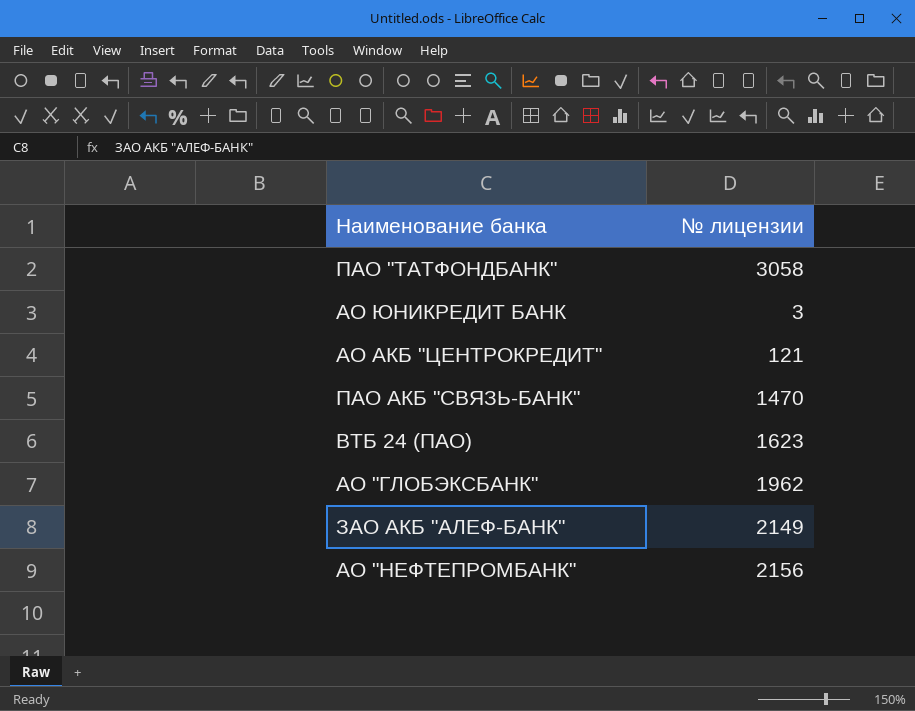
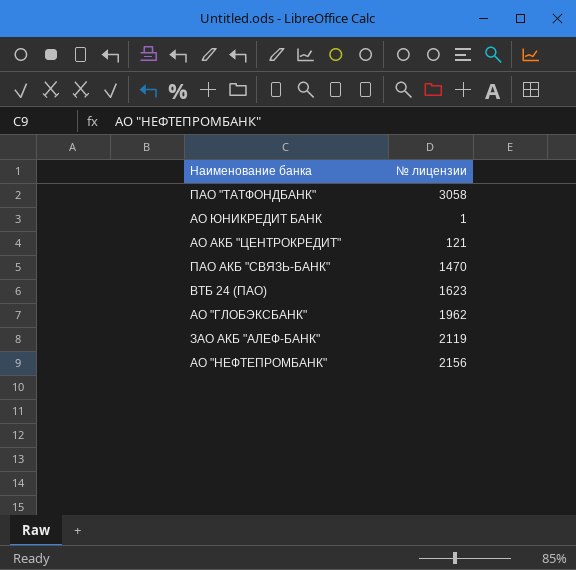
АО ЮНИКРЕДИТ БАНК | № лицензии: 3 -> 1
ЗАО АКБ "АЛЕФ-БАНК" | № лицензии: 2149 -> 2119

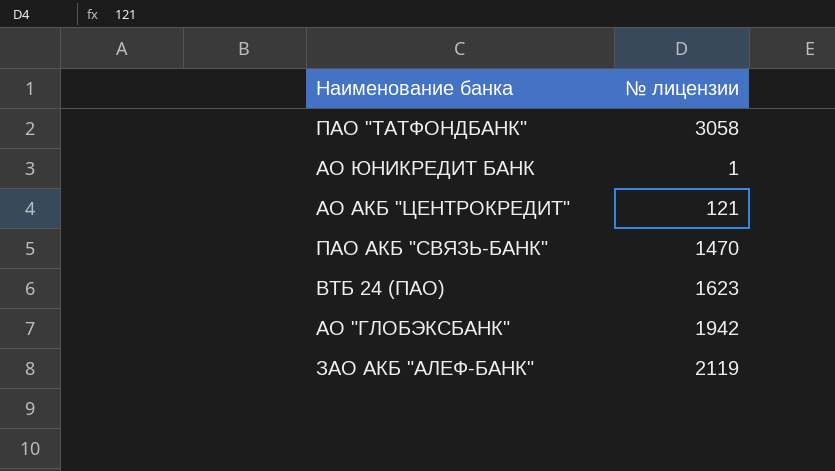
row АО "НЕФТЕПРОМБАНК": 2156 -> none
АО "ГЛОБЭКСБАНК" | № лицензии: 1962 -> 1942

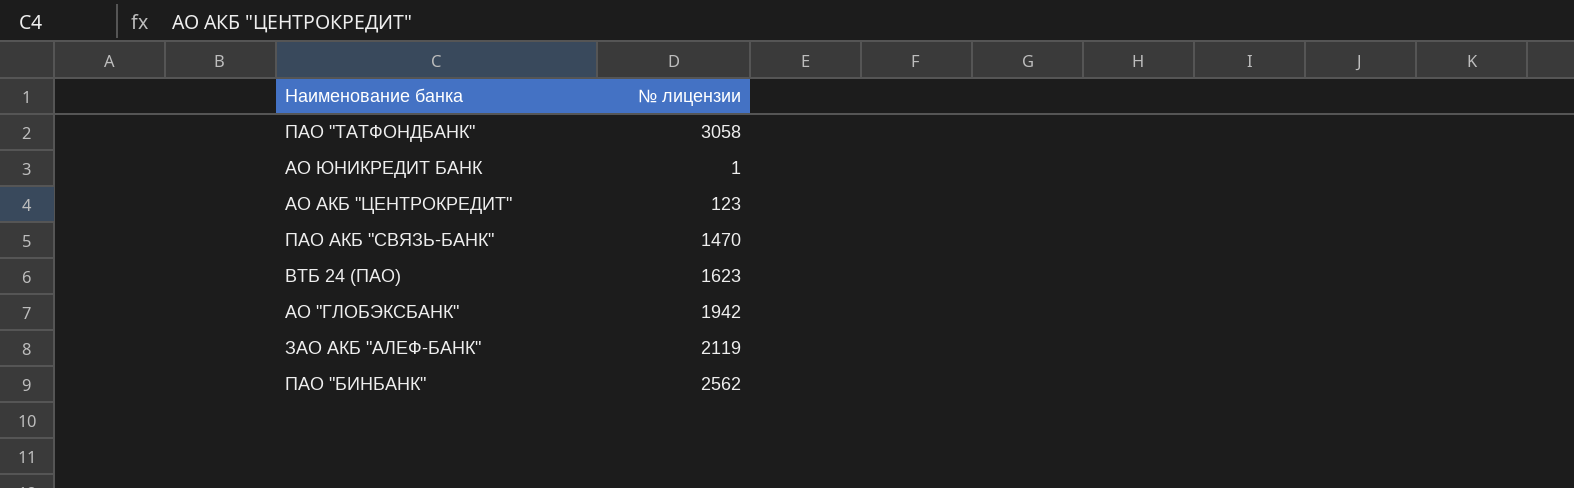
АО АКБ "ЦЕНТРОКРЕДИТ" | № лицензии: 121 -> 123
row ПАО "БИНБАНК": none -> 2562

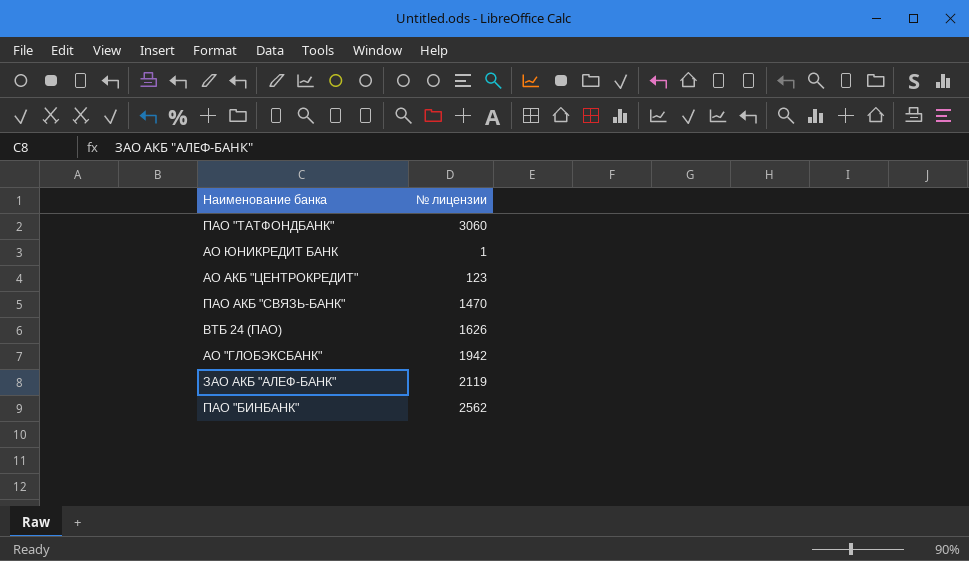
ПАО "ТАТФОНДБАНК" | № лицензии: 3058 -> 3060
ВТБ 24 (ПАО) | № лицензии: 1623 -> 1626

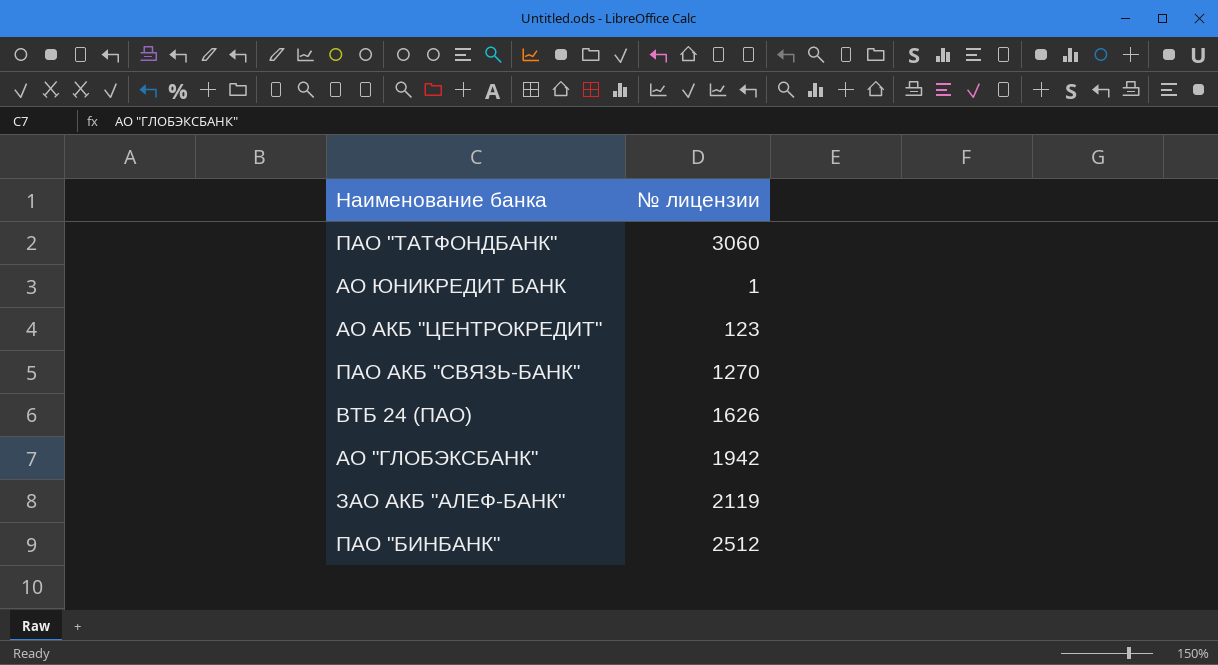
ПАО АКБ "СВЯЗЬ-БАНК" | № лицензии: 1470 -> 1270
ПАО "БИНБАНК" | № лицензии: 2562 -> 2512

